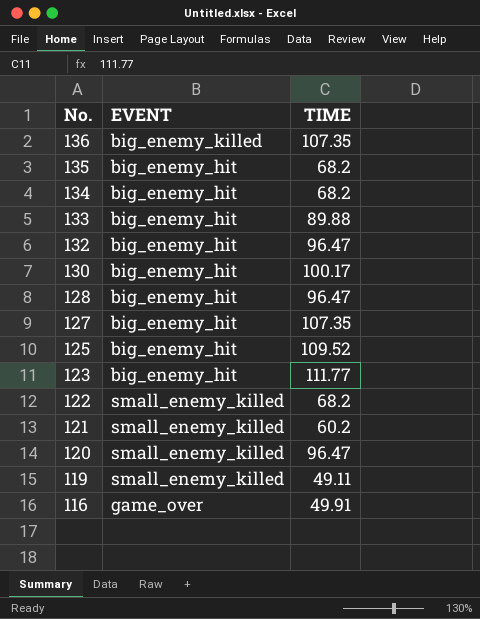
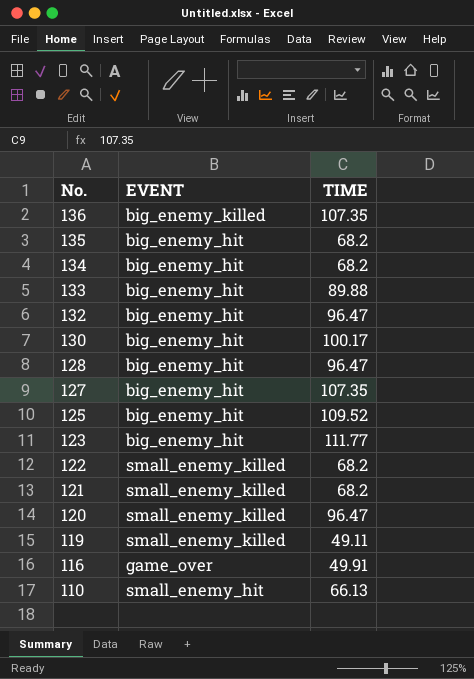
121 | TIME: 60.2 -> 68.2
row 110: none -> small_enemy_hit | 66.13

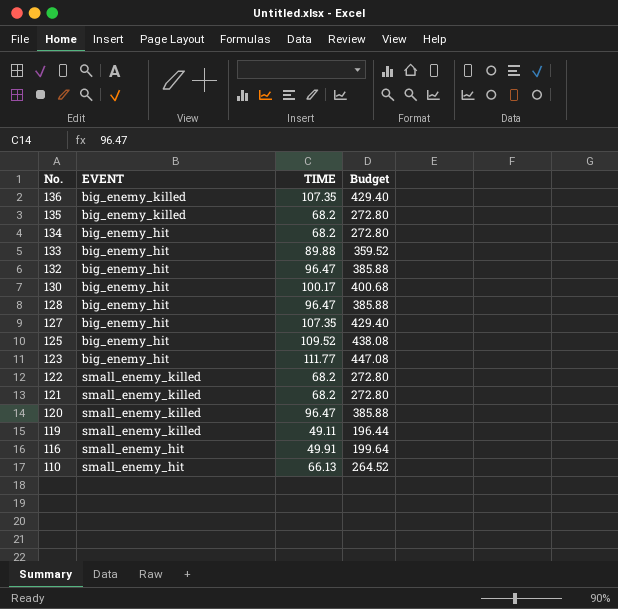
column Budget | formula: none -> [TIME] * 4
135 | EVENT: big_enemy_hit -> big_enemy_killed
116 | EVENT: game_over -> small_enemy_hit

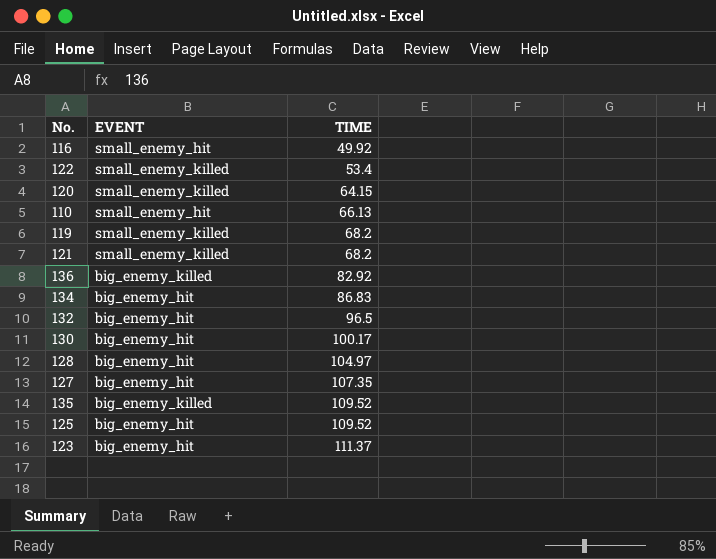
row order: No. descending -> TIME ascending
column Budget | formula: [TIME] * 4 -> none
row 133: big_enemy_hit | 89.88 | 359.52 -> none
116 | TIME: 49.91 -> 49.92
122 | TIME: 68.2 -> 53.4
120 | TIME: 96.47 -> 64.15
119 | TIME: 49.11 -> 68.2
136 | TIME: 107.35 -> 82.92
134 | TIME: 68.2 -> 86.83
132 | TIME: 96.47 -> 96.5
128 | TIME: 96.47 -> 104.97
135 | TIME: 68.2 -> 109.52
123 | TIME: 111.77 -> 111.37

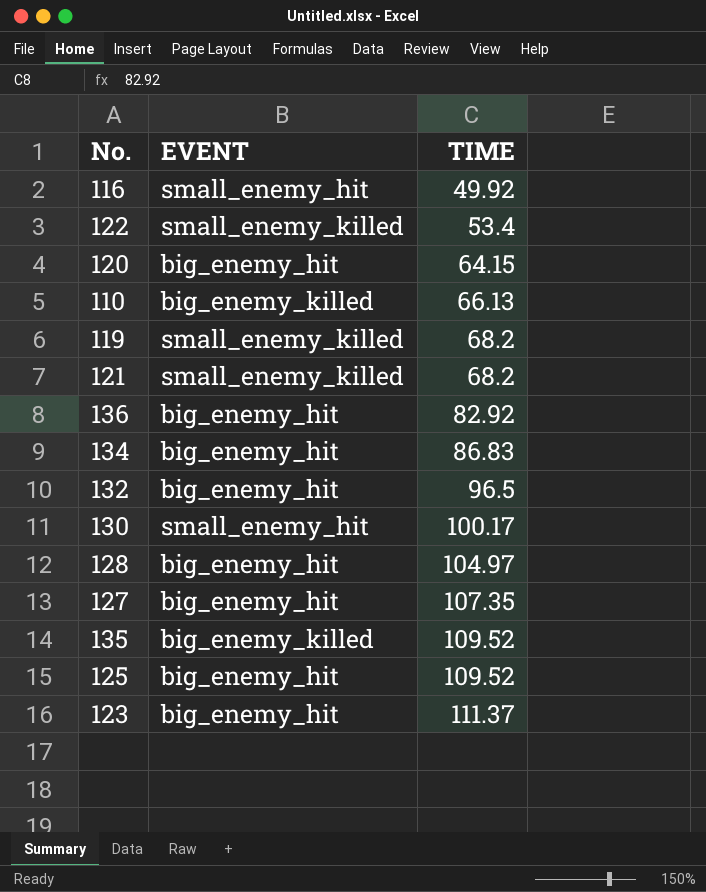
120 | EVENT: small_enemy_killed -> big_enemy_hit
110 | EVENT: small_enemy_hit -> big_enemy_killed
136 | EVENT: big_enemy_killed -> big_enemy_hit
130 | EVENT: big_enemy_hit -> small_enemy_hit

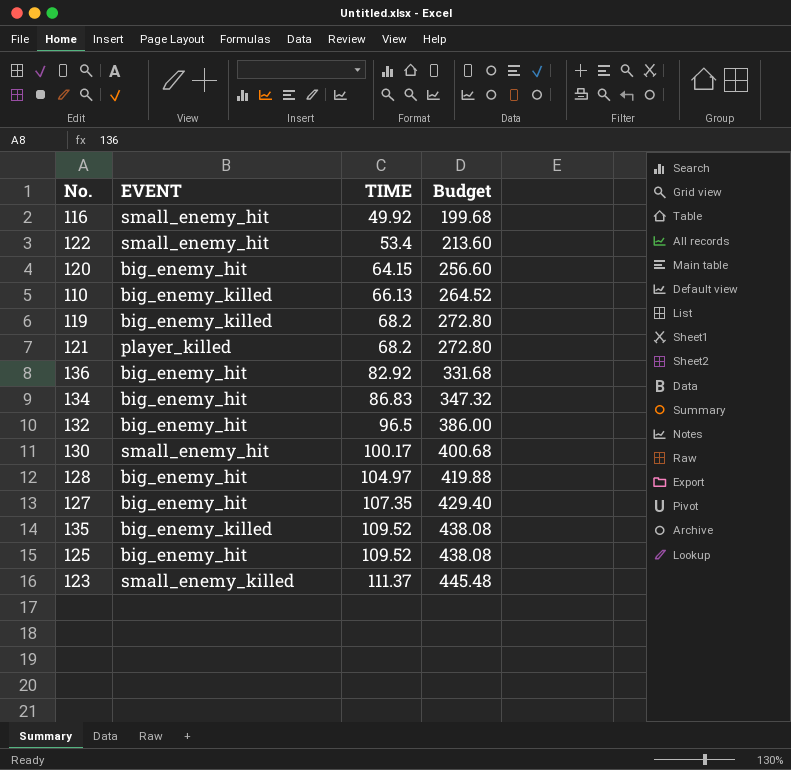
column Budget | formula: none -> [TIME] * 4
122 | EVENT: small_enemy_killed -> small_enemy_hit
119 | EVENT: small_enemy_killed -> big_enemy_killed
121 | EVENT: small_enemy_killed -> player_killed
123 | EVENT: big_enemy_hit -> small_enemy_killed

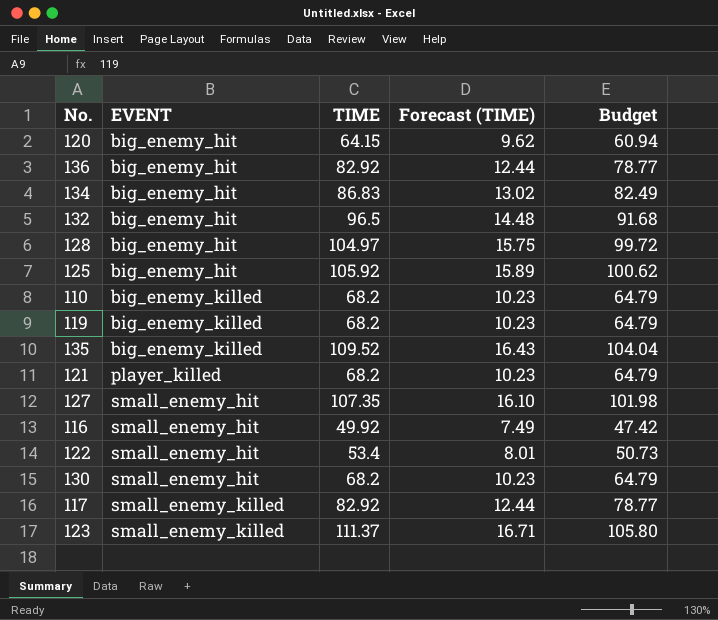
row order: TIME ascending -> EVENT ascending
column Forecast (TIME) | formula: none -> [TIME] * 0.15
column Budget | formula: [TIME] * 4 -> [TIME] * 0.95
125 | TIME: 109.52 -> 105.92
110 | TIME: 66.13 -> 68.2
127 | EVENT: big_enemy_hit -> small_enemy_hit
130 | TIME: 100.17 -> 68.2
row 117: none -> small_enemy_killed | 82.92 | 12.44 | 78.77

